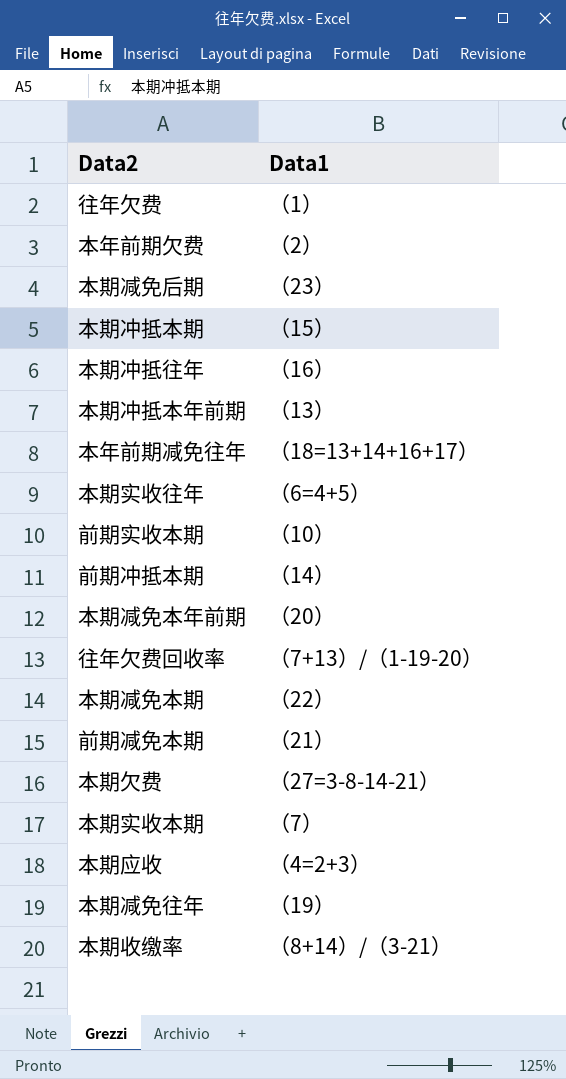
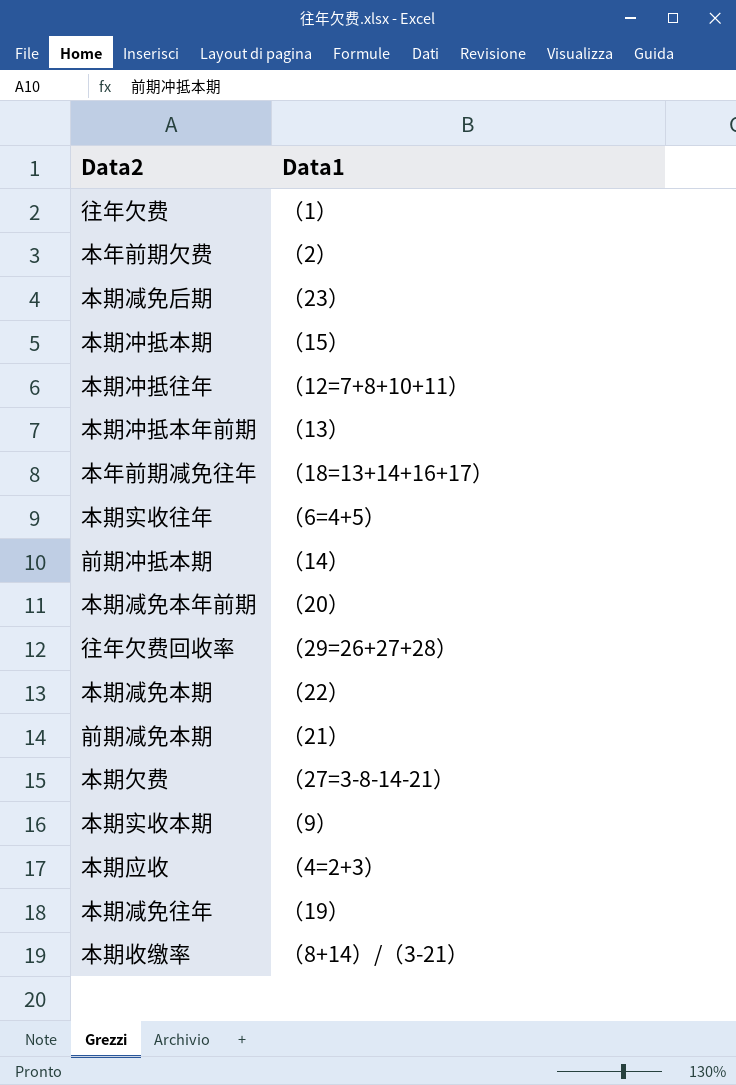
row 前期实收本期: （10） -> none
本期冲抵往年 | Data1: （16） -> （12=7+8+10+11）
往年欠费回收率 | Data1: （7+13）/（1-19-20） -> （29=26+27+28）
本期实收本期 | Data1: （7） -> （9）

